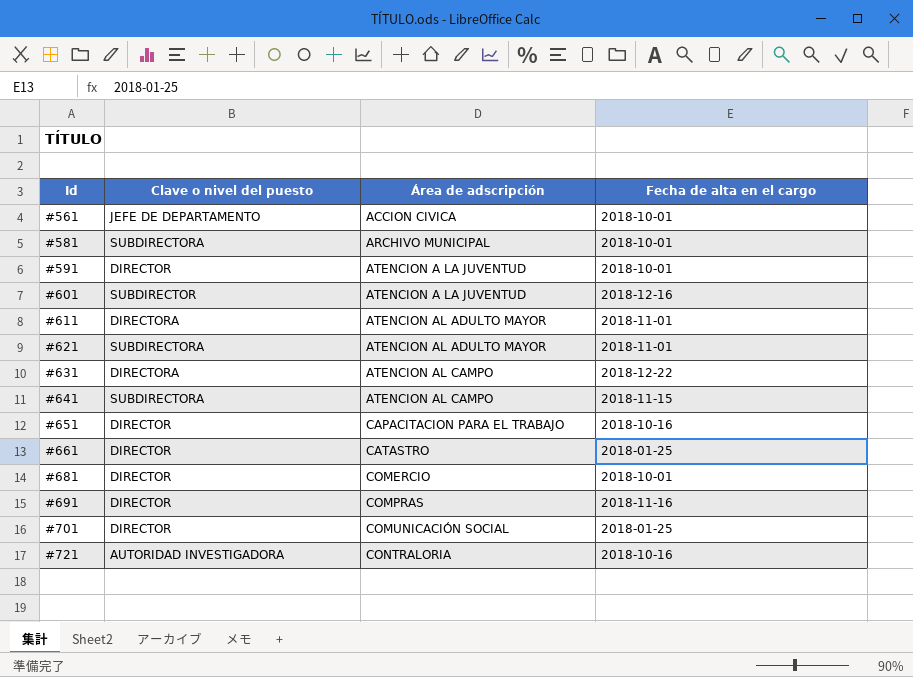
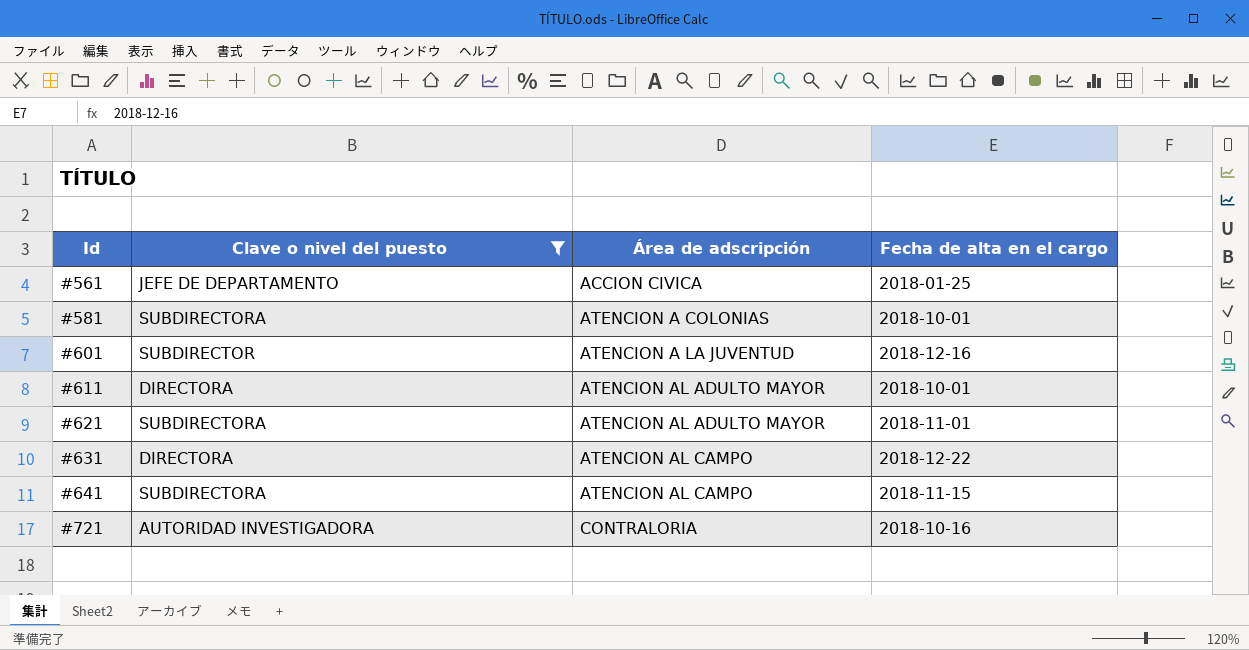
filter: none -> Clave o nivel del puesto != DIRECTOR
#561 | Fecha de alta en el cargo: 2018-10-01 -> 2018-01-25
#581 | Área de adscripción: ARCHIVO MUNICIPAL -> ATENCION A COLONIAS
#611 | Fecha de alta en el cargo: 2018-11-01 -> 2018-10-01

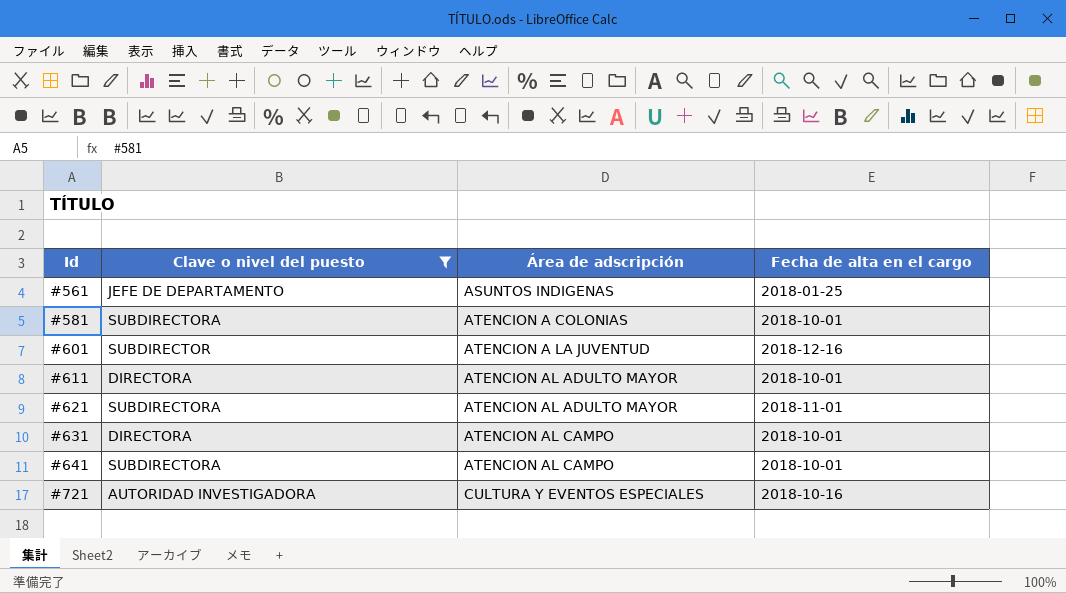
#561 | Área de adscripción: ACCION CIVICA -> ASUNTOS INDIGENAS
#631 | Fecha de alta en el cargo: 2018-12-22 -> 2018-10-01
#641 | Fecha de alta en el cargo: 2018-11-15 -> 2018-10-01
#721 | Área de adscripción: CONTRALORIA -> CULTURA Y EVENTOS ESPECIALES

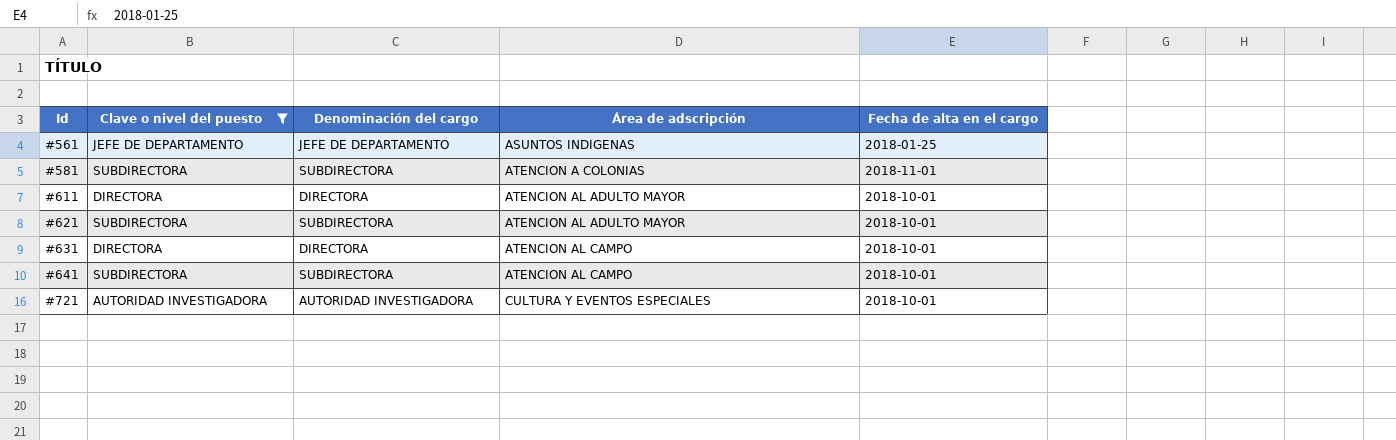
column Denominación del cargo | position: none -> 3
row #601: SUBDIRECTOR | ATENCION A LA JUVENTUD | 2018-12-16 -> none
#581 | Fecha de alta en el cargo: 2018-10-01 -> 2018-11-01
#621 | Fecha de alta en el cargo: 2018-11-01 -> 2018-10-01
#721 | Fecha de alta en el cargo: 2018-10-16 -> 2018-10-01

